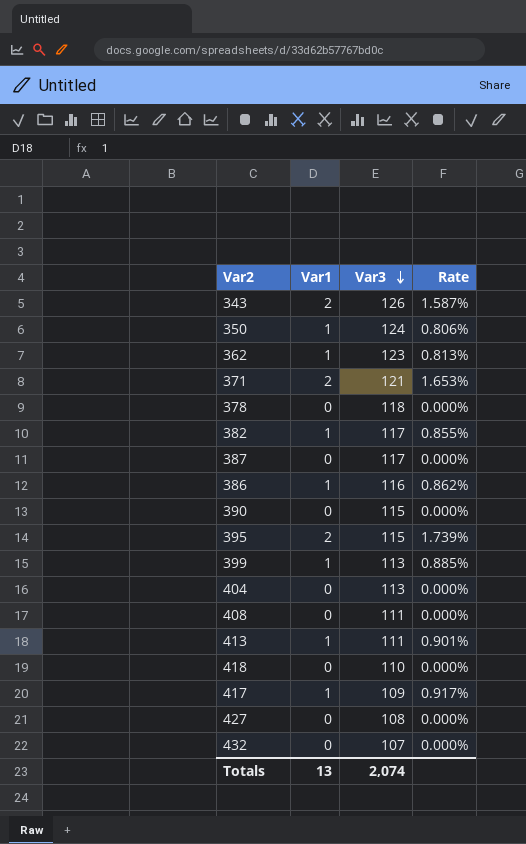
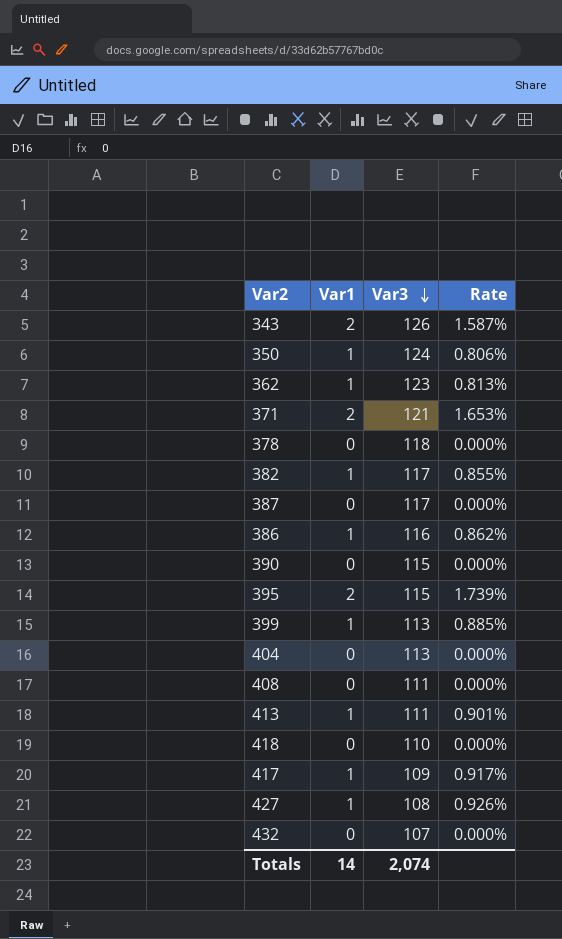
427 | Var1: 0 -> 1
427 | Rate: 0.000% -> 0.926%
Totals | Var1: 13 -> 14

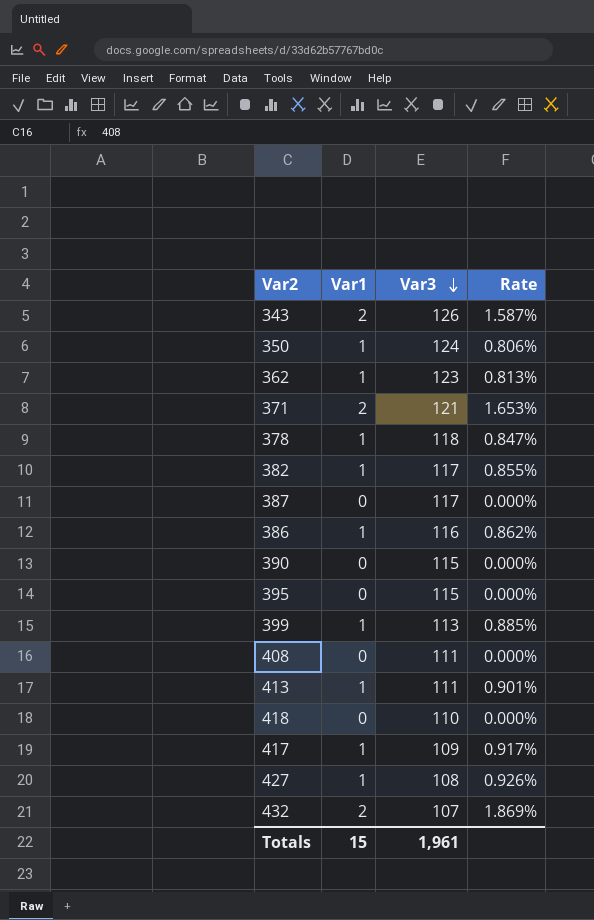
row 404: 0 | 113 | 0.000% -> none
378 | Var1: 0 -> 1
378 | Rate: 0.000% -> 0.847%
395 | Var1: 2 -> 0
395 | Rate: 1.739% -> 0.000%
432 | Var1: 0 -> 2
432 | Rate: 0.000% -> 1.869%
Totals | Var1: 14 -> 15
Totals | Var3: 2,074 -> 1,961

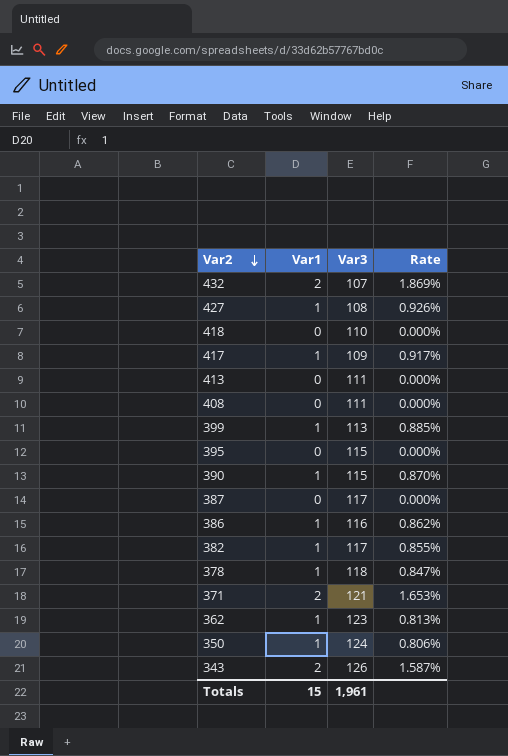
row order: Var3 descending -> Var2 descending
413 | Var1: 1 -> 0
413 | Rate: 0.901% -> 0.000%
390 | Var1: 0 -> 1
390 | Rate: 0.000% -> 0.870%

